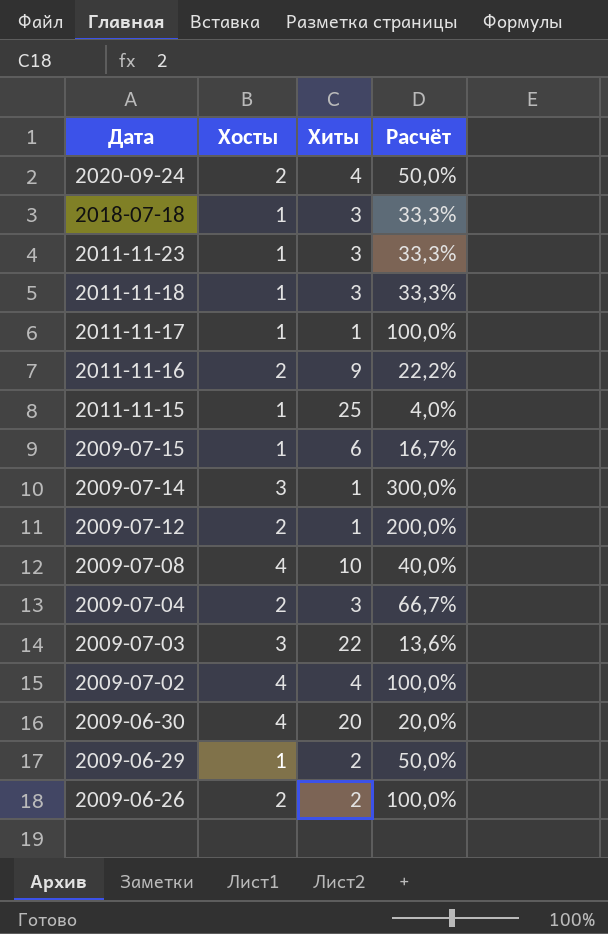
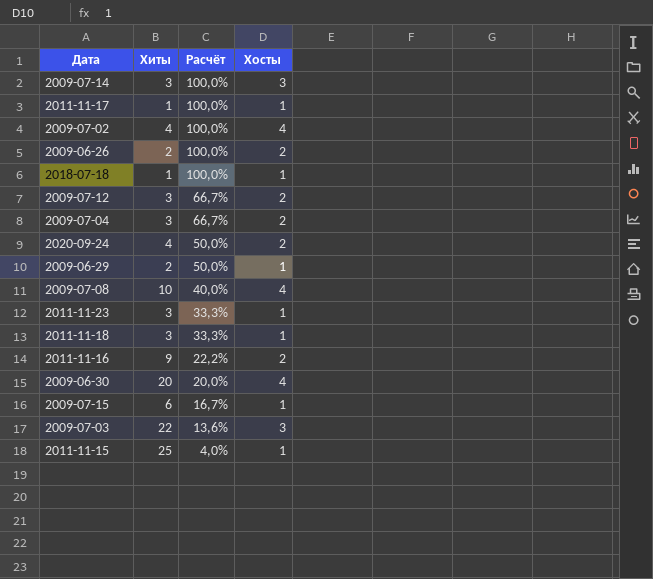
row order: Дата descending -> Расчёт descending
column Хосты | position: 2 -> 4
2009-07-14 | Хиты: 1 -> 3
2009-07-14 | Расчёт: 300,0% -> 100,0%
2018-07-18 | Хиты: 3 -> 1
2018-07-18 | Расчёт: 33,3% -> 100,0%
2009-07-12 | Хиты: 1 -> 3
2009-07-12 | Расчёт: 200,0% -> 66,7%

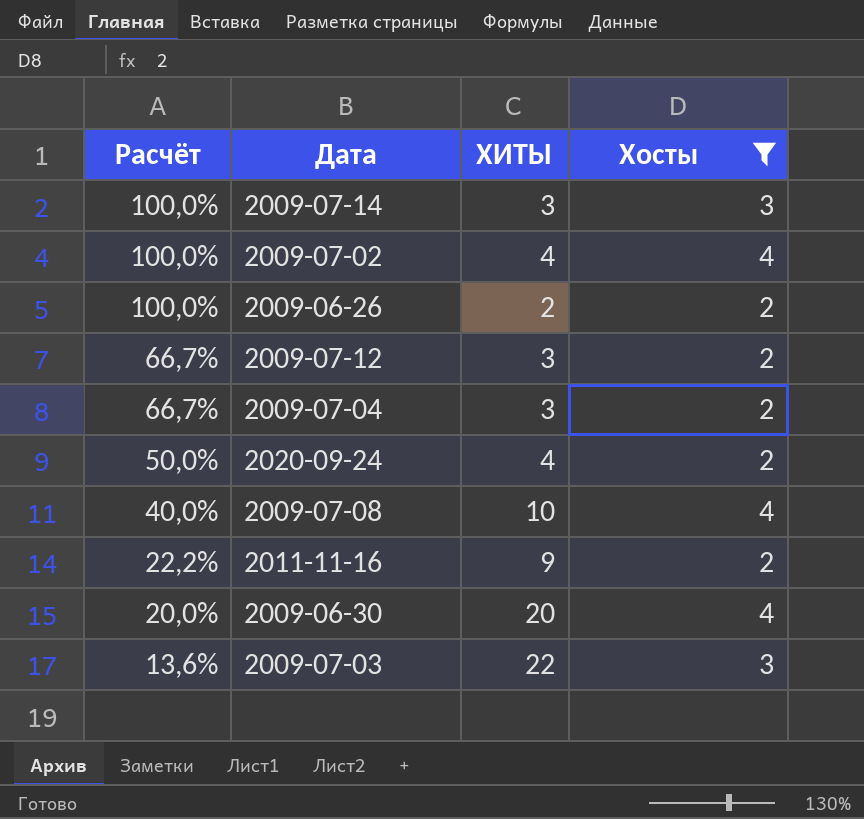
filter: none -> Хосты != 1
column Расчёт | position: 3 -> 1
column name: Хиты -> ХИТЫ

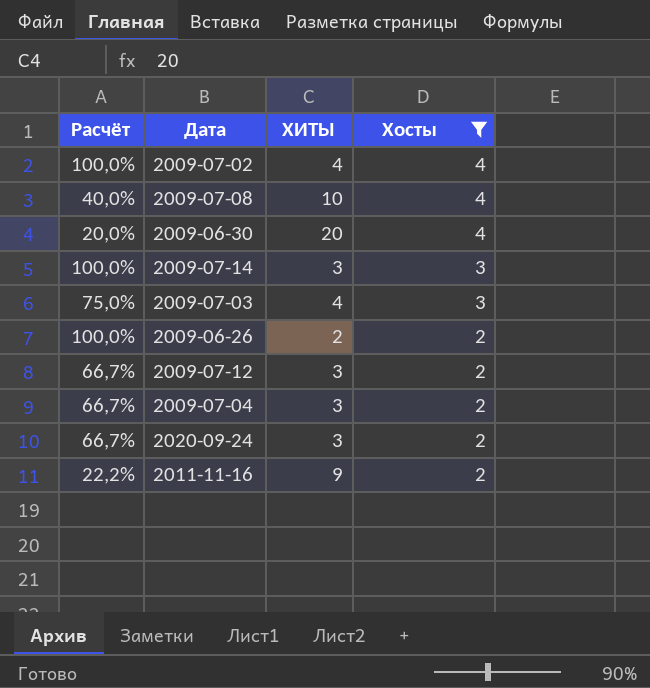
row order: Расчёт descending -> Хосты descending
2009-07-03 | Расчёт: 13,6% -> 75,0%
2009-07-03 | ХИТЫ: 22 -> 4
2020-09-24 | Расчёт: 50,0% -> 66,7%
2020-09-24 | ХИТЫ: 4 -> 3

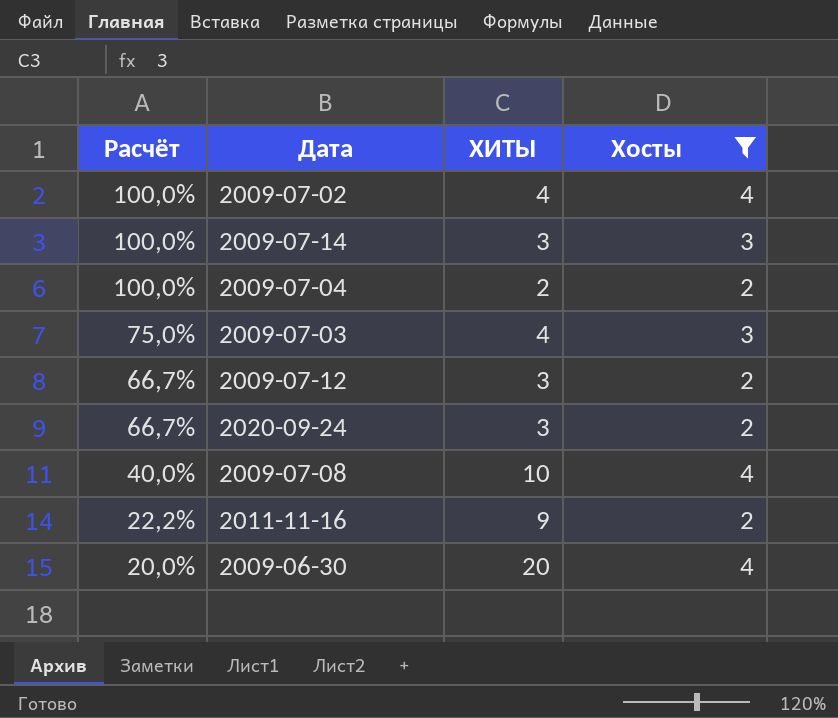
row order: Хосты descending -> Расчёт descending
row 2009-06-26: 100,0% | 2 | 2 -> none
2009-07-04 | Расчёт: 66,7% -> 100,0%
2009-07-04 | ХИТЫ: 3 -> 2

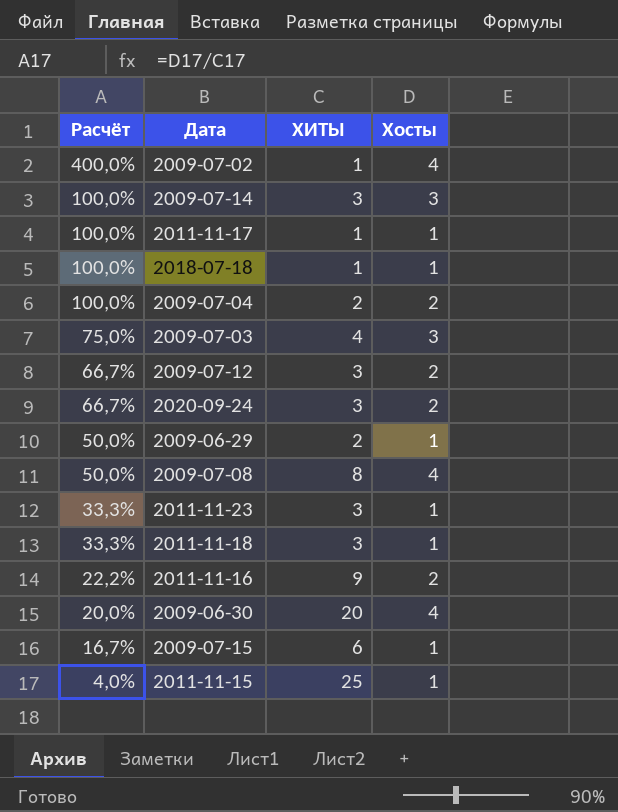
filter: Хосты != 1 -> none
2009-07-02 | Расчёт: 100,0% -> 400,0%
2009-07-02 | ХИТЫ: 4 -> 1
2009-07-08 | Расчёт: 40,0% -> 50,0%
2009-07-08 | ХИТЫ: 10 -> 8

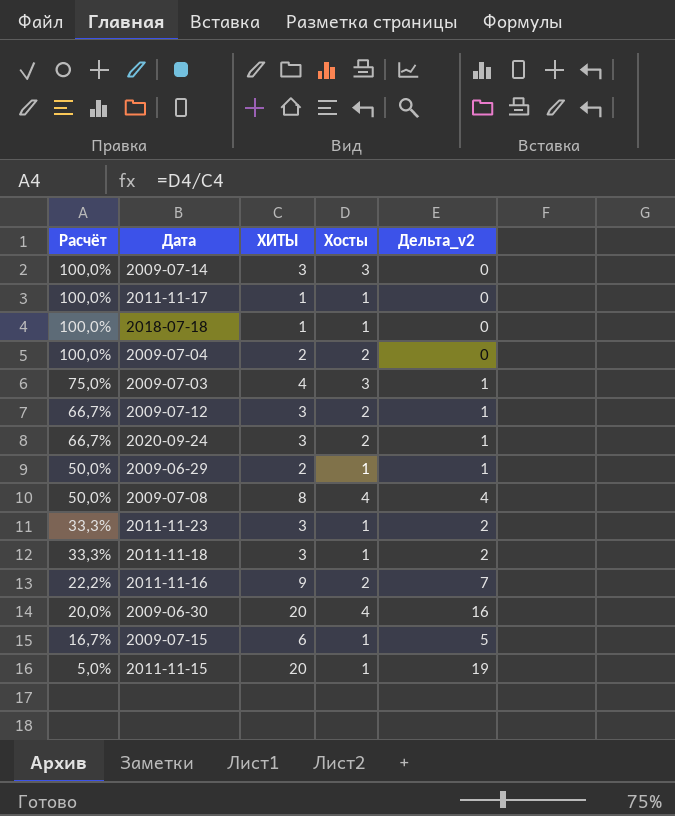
column Дельта_v2 | formula: none -> [ХИТЫ] - [Хосты]
row 2009-07-02: 400,0% | 1 | 4 -> none
2011-11-15 | Расчёт: 4,0% -> 5,0%
2011-11-15 | ХИТЫ: 25 -> 20

